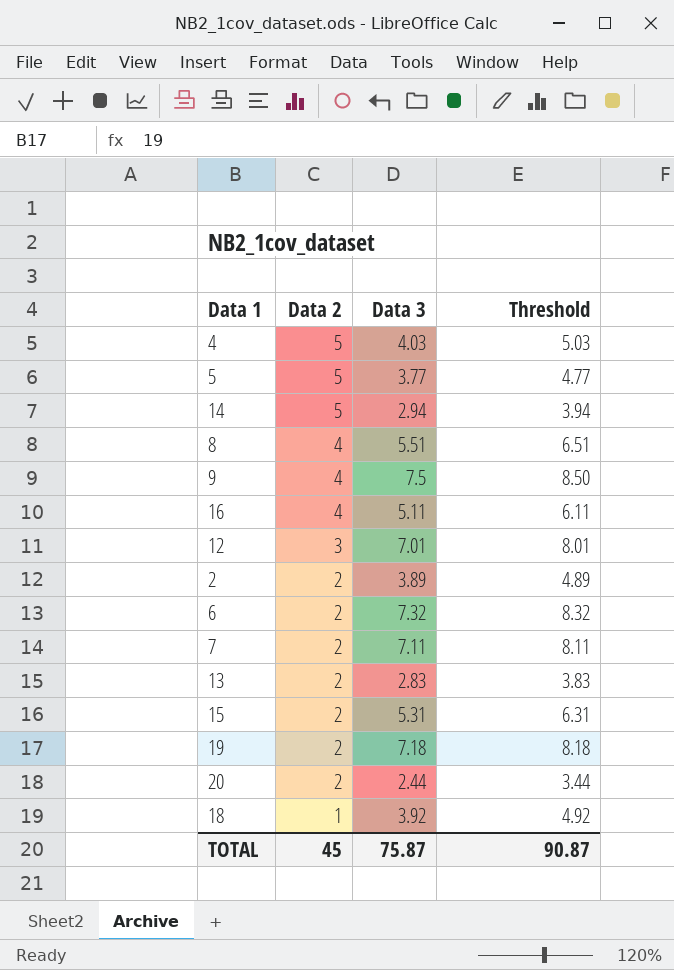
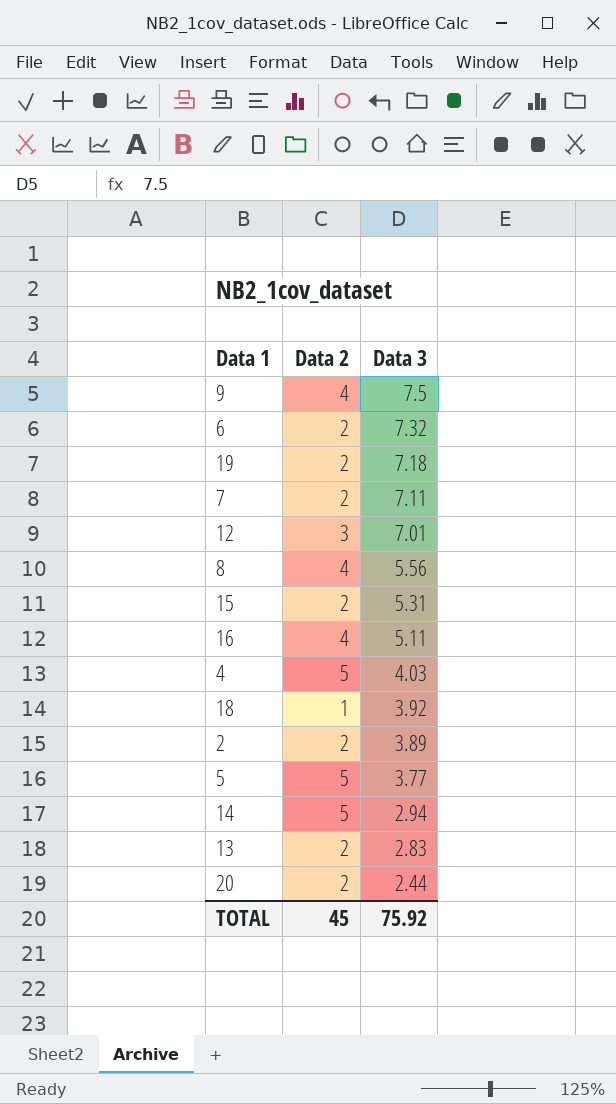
row order: Data 2 descending -> Data 3 descending
column Threshold | formula: [Data 3] + 1 -> none
8 | Data 3: 5.51 -> 5.56
TOTAL | Data 3: 75.87 -> 75.92

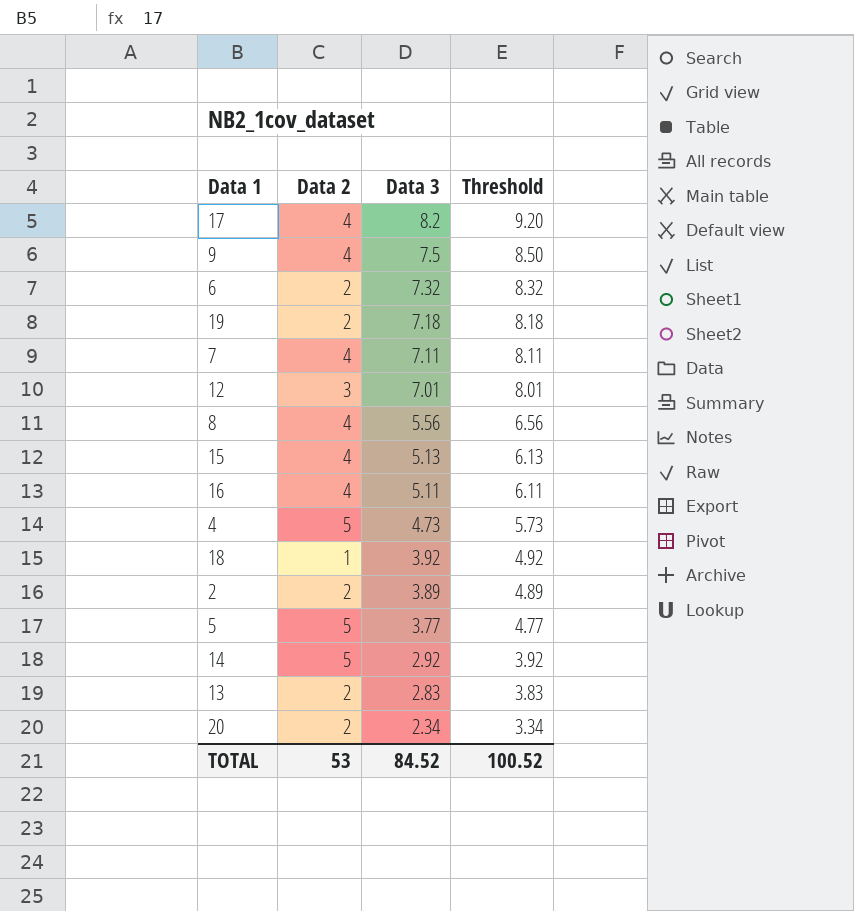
column Threshold | formula: none -> [Data 3] + 1
row 17: none -> 4 | 8.2 | 9.20
7 | Data 2: 2 -> 4
15 | Data 2: 2 -> 4
15 | Data 3: 5.31 -> 5.13
4 | Data 3: 4.03 -> 4.73
14 | Data 3: 2.94 -> 2.92
20 | Data 3: 2.44 -> 2.34
TOTAL | Data 2: 45 -> 53
TOTAL | Data 3: 75.92 -> 84.52

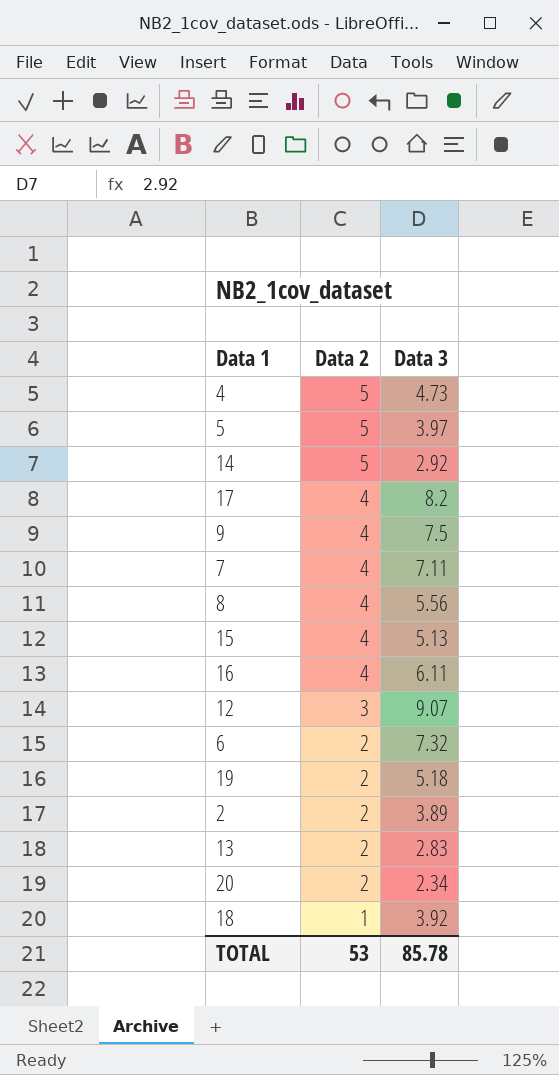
row order: Data 3 descending -> Data 2 descending
column Threshold | formula: [Data 3] + 1 -> none
5 | Data 3: 3.77 -> 3.97
16 | Data 3: 5.11 -> 6.11
12 | Data 3: 7.01 -> 9.07
19 | Data 3: 7.18 -> 5.18
TOTAL | Data 3: 84.52 -> 85.78

